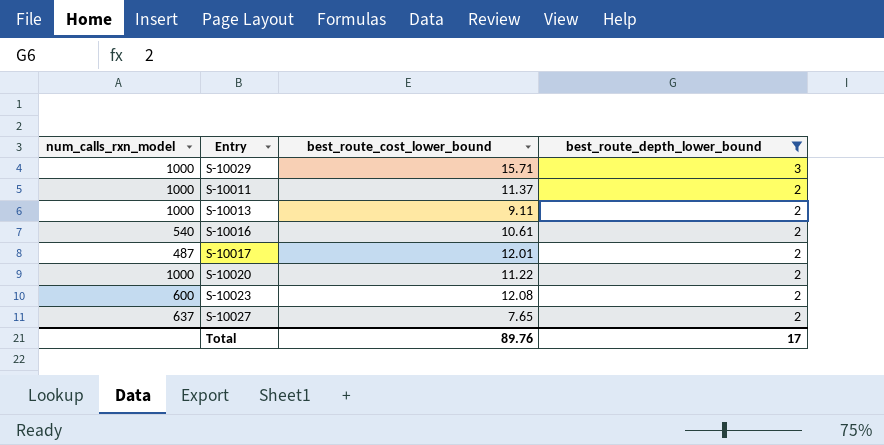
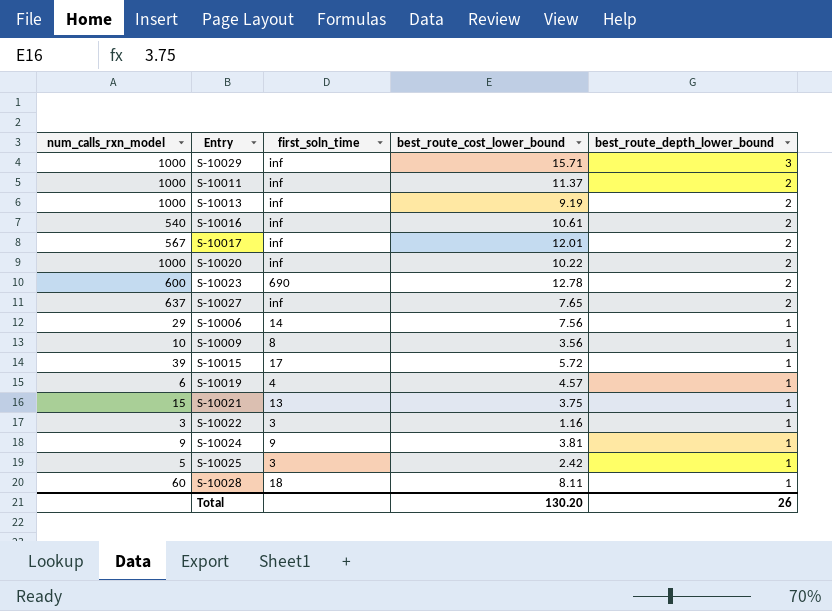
filter: best_route_depth_lower_bound != 1 -> none
column first_soln_time | position: none -> 3
S-10013 | best_route_cost_lower_bound: 9.11 -> 9.19
S-10017 | num_calls_rxn_model: 487 -> 567
S-10020 | best_route_cost_lower_bound: 11.22 -> 10.22
S-10023 | best_route_cost_lower_bound: 12.08 -> 12.78
Total | best_route_cost_lower_bound: 89.76 -> 130.20
Total | best_route_depth_lower_bound: 17 -> 26

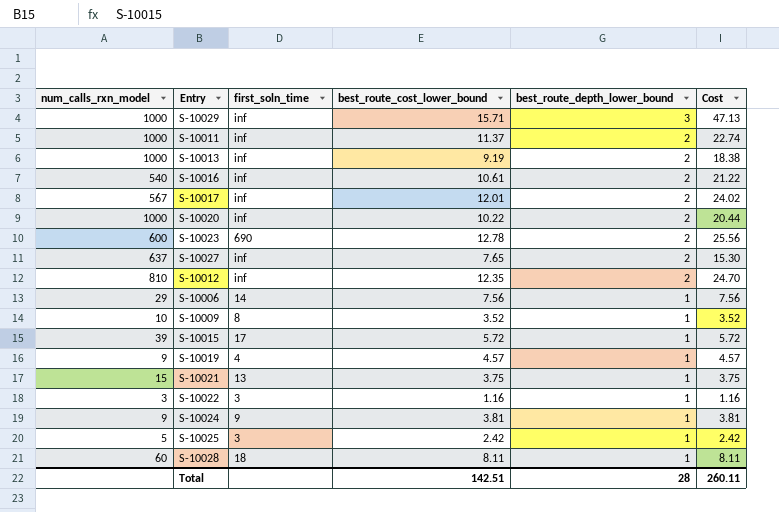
column Cost | formula: none -> [best_route_cost_lower_bound] * [best_route_depth_lower_bound]
row S-10012: none -> 810 | inf | 12.35 | 2 | 24.70
S-10009 | best_route_cost_lower_bound: 3.56 -> 3.52
S-10019 | num_calls_rxn_model: 6 -> 9
Total | best_route_cost_lower_bound: 130.20 -> 142.51
Total | best_route_depth_lower_bound: 26 -> 28

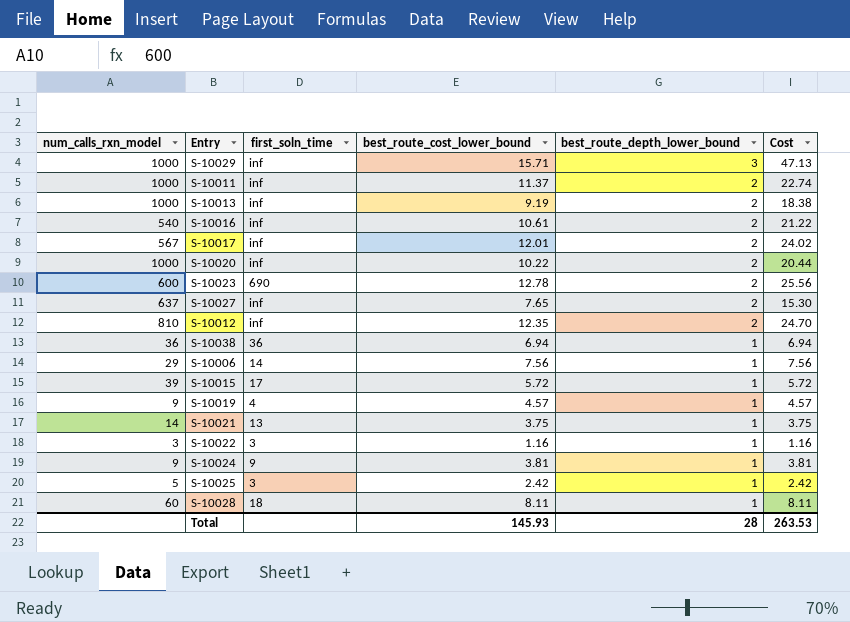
row S-10009: 10 | 8 | 3.52 | 1 | 3.52 -> none
row S-10038: none -> 36 | 36 | 6.94 | 1 | 6.94
S-10021 | num_calls_rxn_model: 15 -> 14
Total | best_route_cost_lower_bound: 142.51 -> 145.93
Total | Cost: 260.11 -> 263.53

